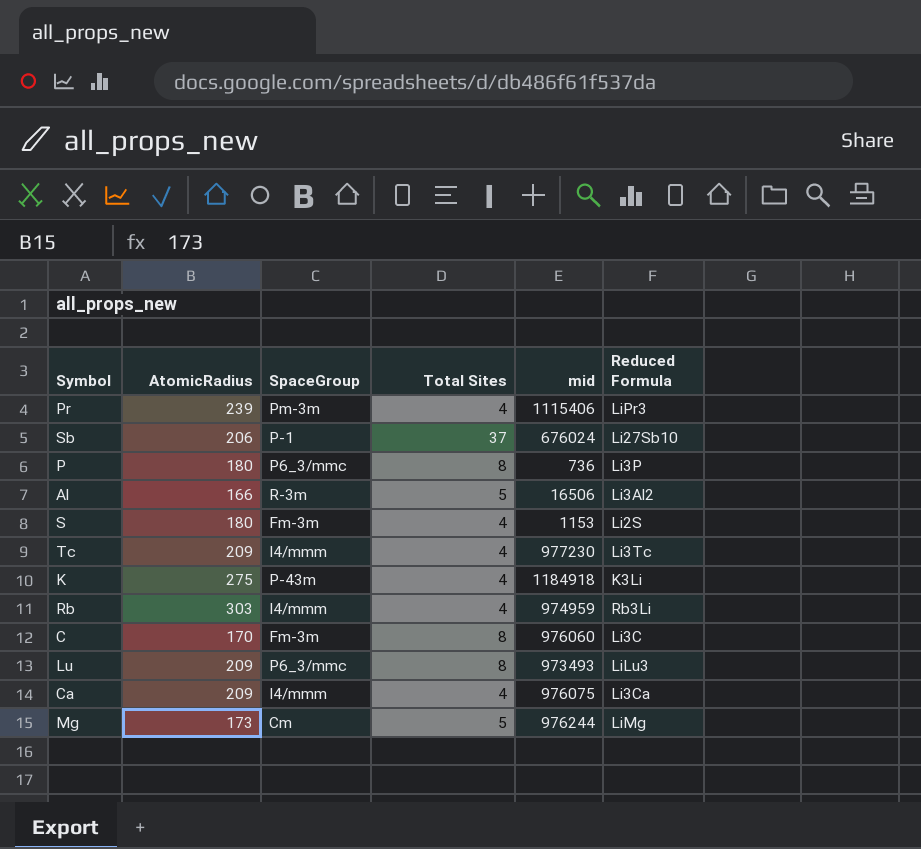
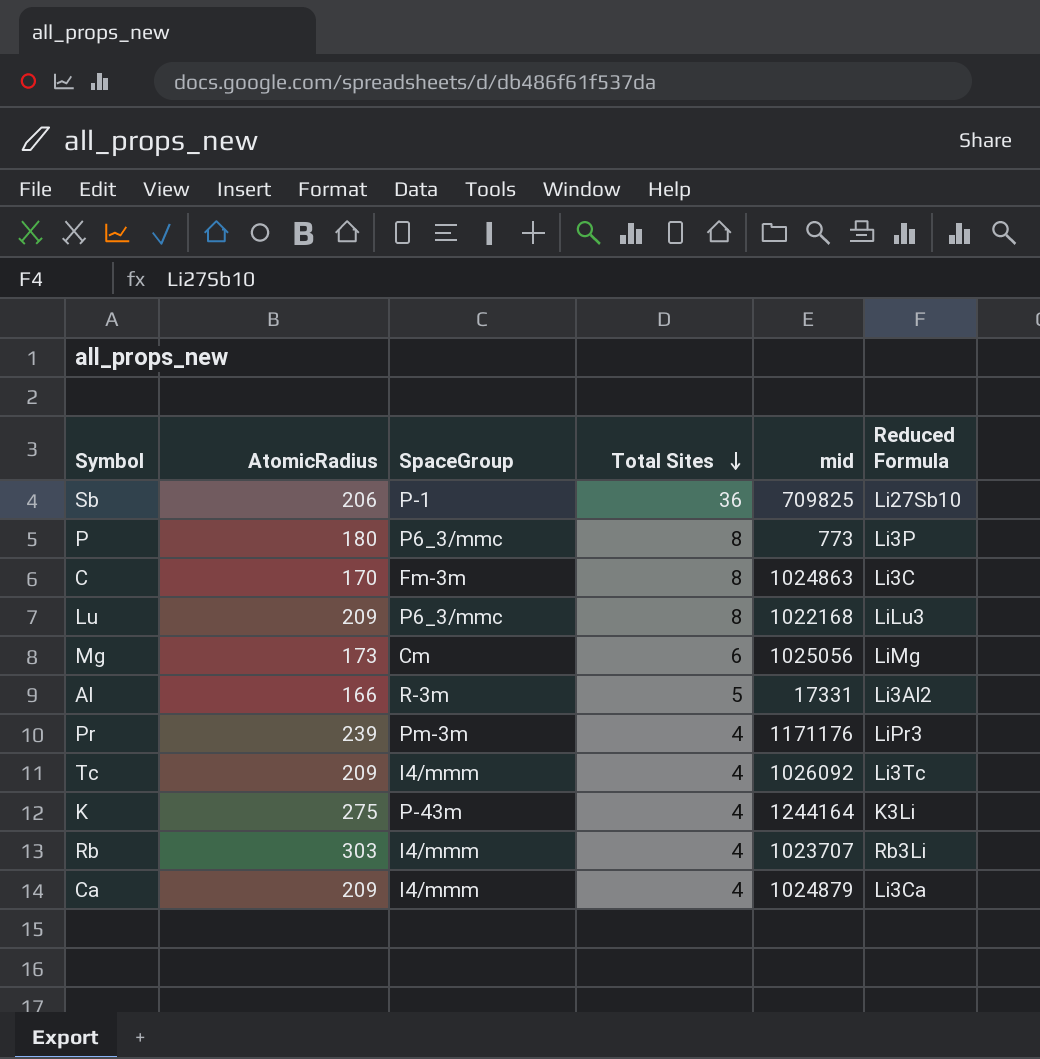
row order: none -> Total Sites descending
row S: 180 | Fm-3m | 4 | 1153 | Li2S -> none
Sb | Total Sites: 37 -> 36
Sb | mid: 676024 -> 709825
P | mid: 736 -> 773
C | mid: 976060 -> 1024863
Lu | mid: 973493 -> 1022168
Mg | Total Sites: 5 -> 6
Mg | mid: 976244 -> 1025056
Al | mid: 16506 -> 17331
Pr | mid: 1115406 -> 1171176
Tc | mid: 977230 -> 1026092
K | mid: 1184918 -> 1244164
Rb | mid: 974959 -> 1023707
Ca | mid: 976075 -> 1024879

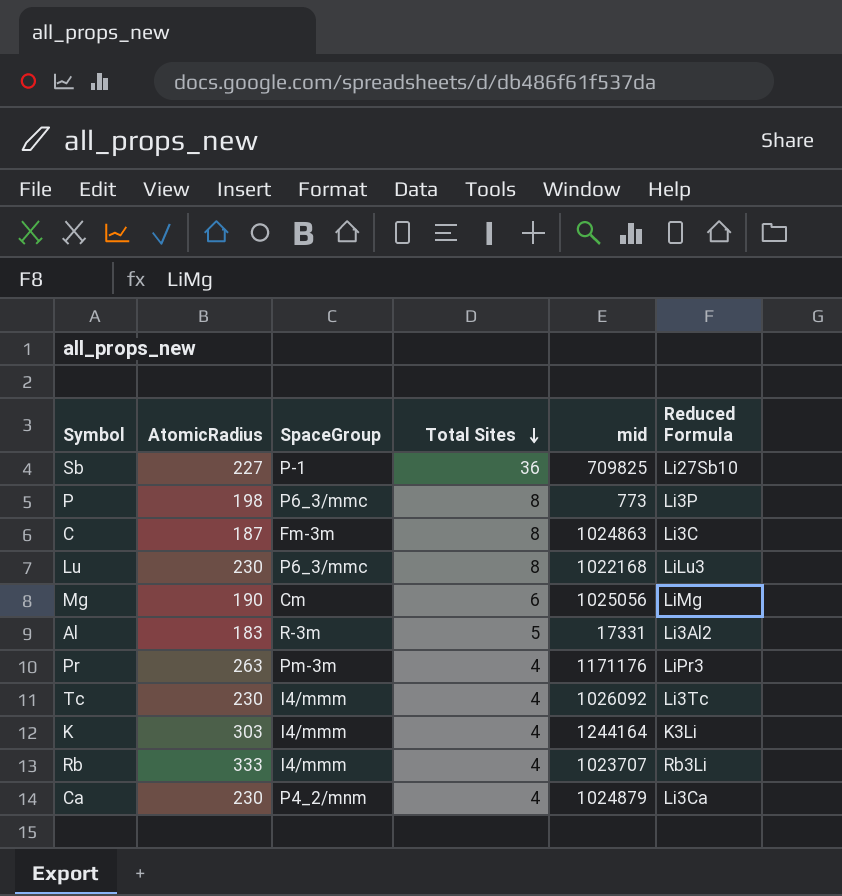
Sb | AtomicRadius: 206 -> 227
P | AtomicRadius: 180 -> 198
C | AtomicRadius: 170 -> 187
Lu | AtomicRadius: 209 -> 230
Mg | AtomicRadius: 173 -> 190
Al | AtomicRadius: 166 -> 183
Pr | AtomicRadius: 239 -> 263
Tc | AtomicRadius: 209 -> 230
K | AtomicRadius: 275 -> 303
K | SpaceGroup: P-43m -> I4/mmm
Rb | AtomicRadius: 303 -> 333
Ca | AtomicRadius: 209 -> 230
Ca | SpaceGroup: I4/mmm -> P4_2/mnm

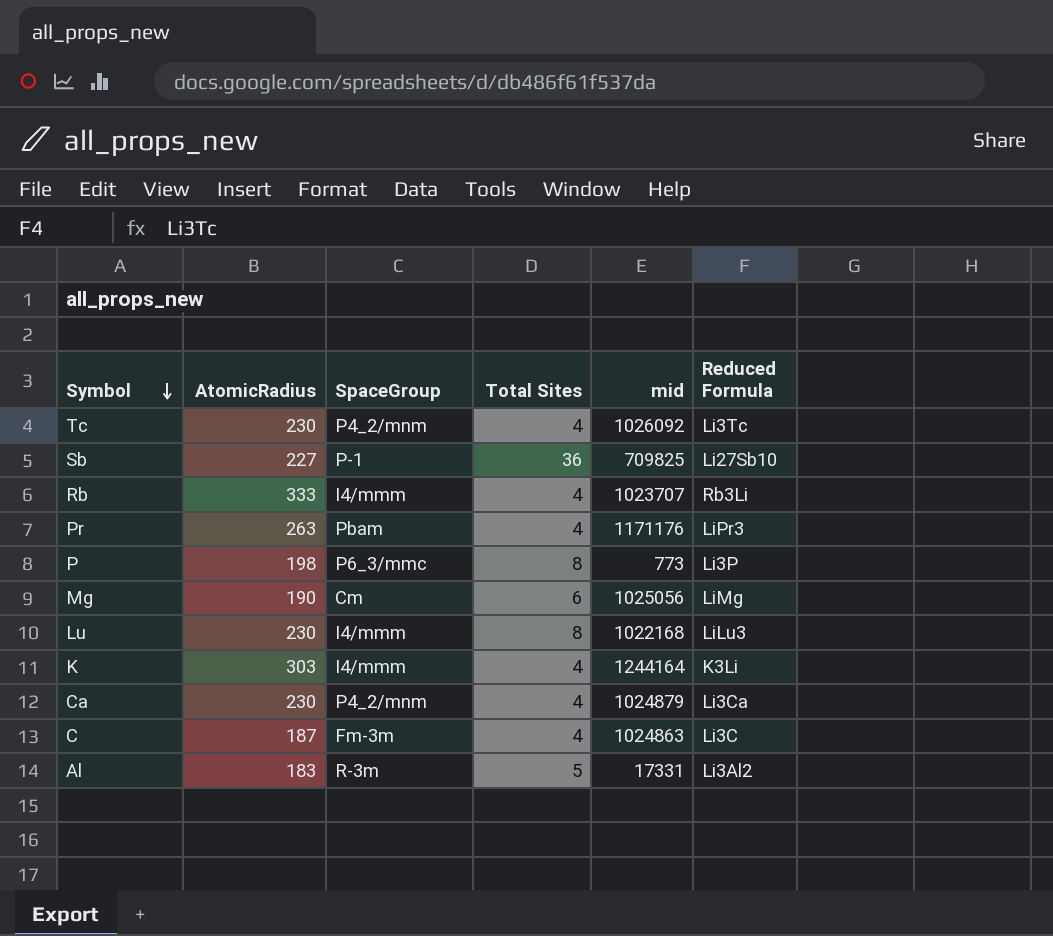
row order: Total Sites descending -> Symbol descending
Tc | SpaceGroup: I4/mmm -> P4_2/mnm
Pr | SpaceGroup: Pm-3m -> Pbam
Lu | SpaceGroup: P6_3/mmc -> I4/mmm
C | Total Sites: 8 -> 4

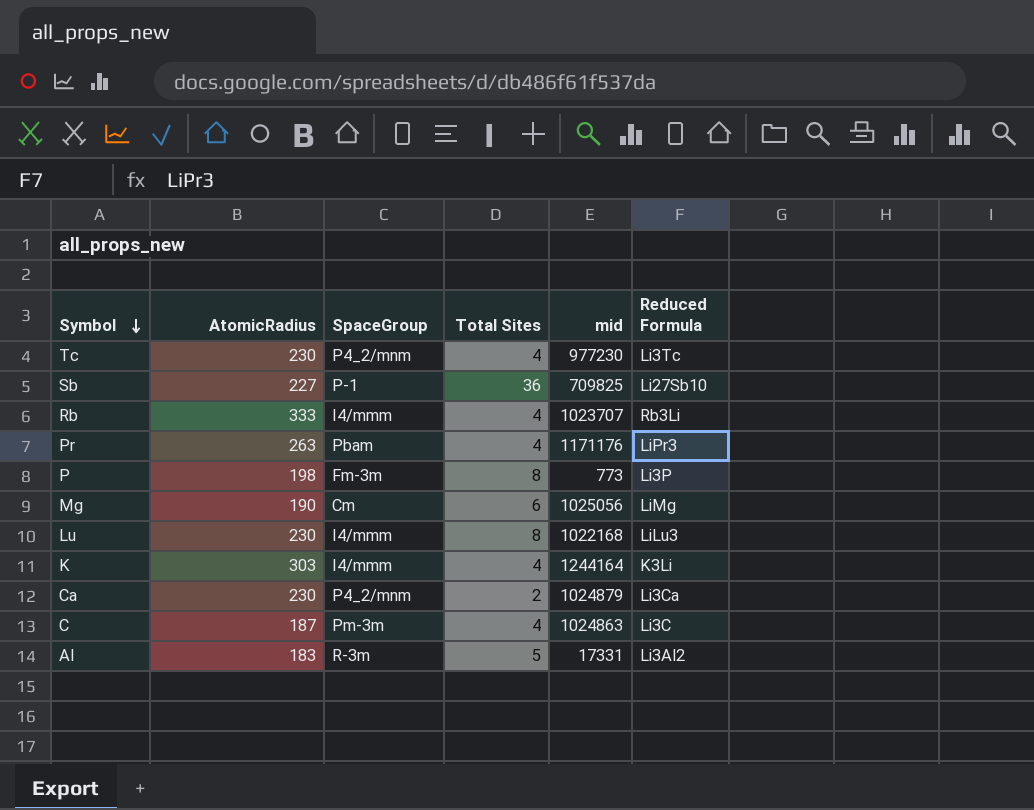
Tc | mid: 1026092 -> 977230
P | SpaceGroup: P6_3/mmc -> Fm-3m
Ca | Total Sites: 4 -> 2
C | SpaceGroup: Fm-3m -> Pm-3m

